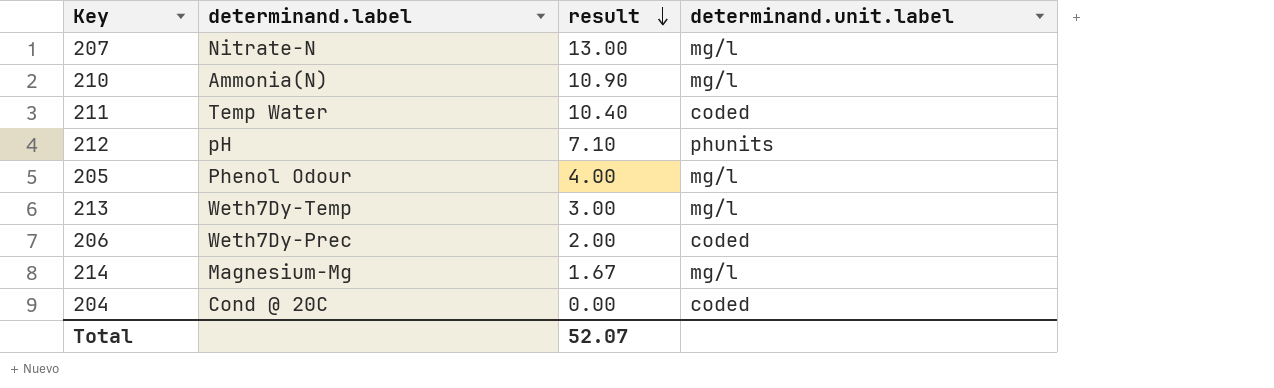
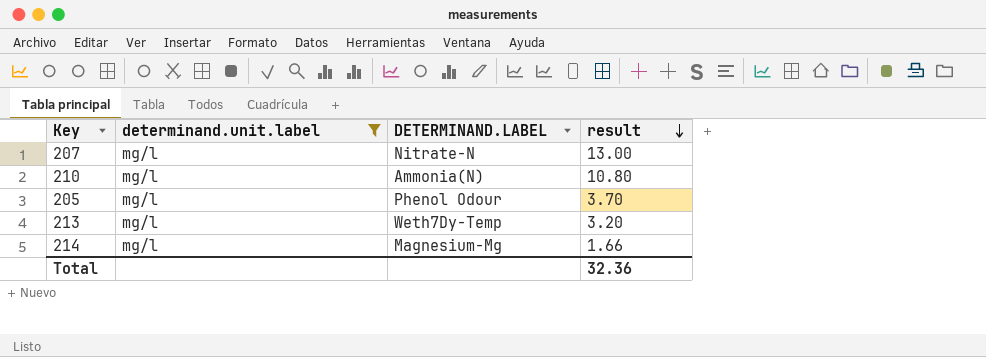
filter: none -> determinand.unit.label = mg/l
column determinand.unit.label | position: 4 -> 2
column name: determinand.label -> DETERMINAND.LABEL
210 | result: 10.90 -> 10.80
205 | result: 4.00 -> 3.70
213 | result: 3.00 -> 3.20
214 | result: 1.67 -> 1.66
Total | result: 52.07 -> 32.36

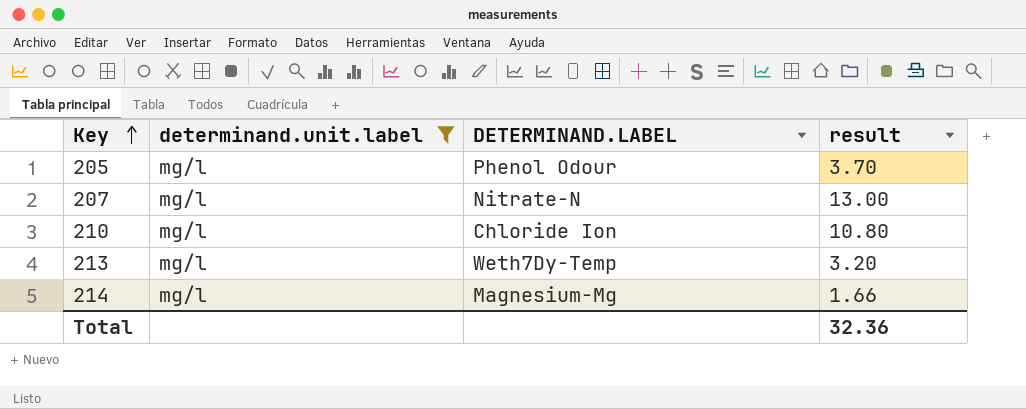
row order: result descending -> Key ascending
210 | DETERMINAND.LABEL: Ammonia(N) -> Chloride Ion

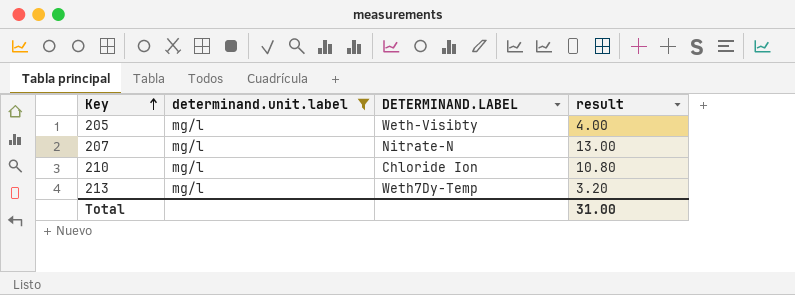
row 214: mg/l | Magnesium-Mg | 1.66 -> none
205 | DETERMINAND.LABEL: Phenol Odour -> Weth-Visibty
205 | result: 3.70 -> 4.00
Total | result: 32.36 -> 31.00

